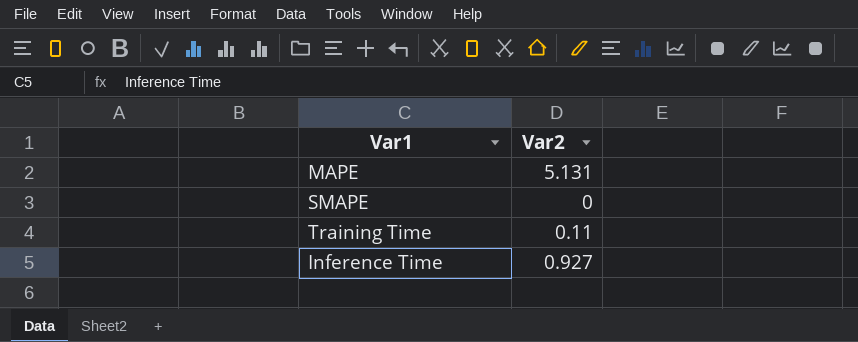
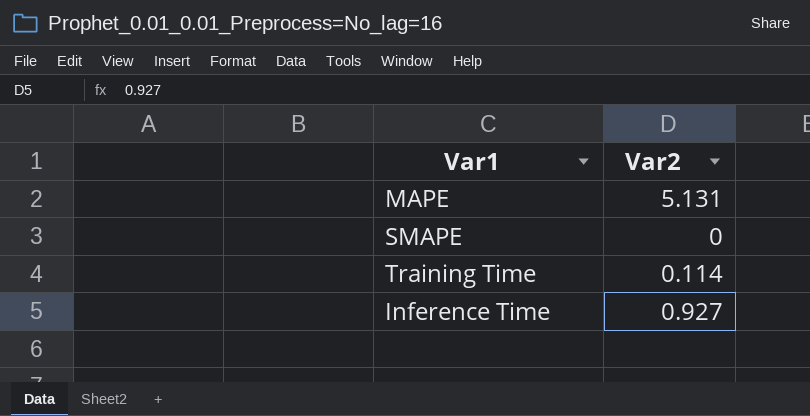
Training Time | Var2: 0.11 -> 0.114

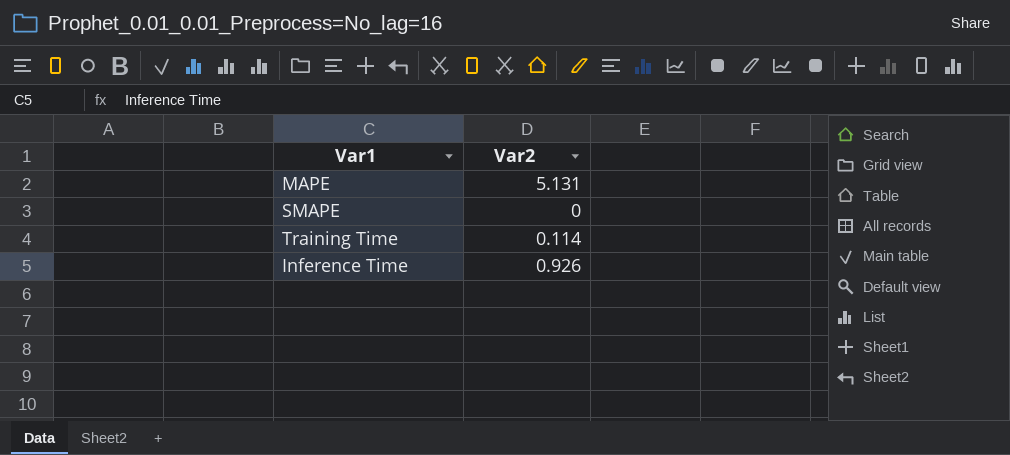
Inference Time | Var2: 0.927 -> 0.926

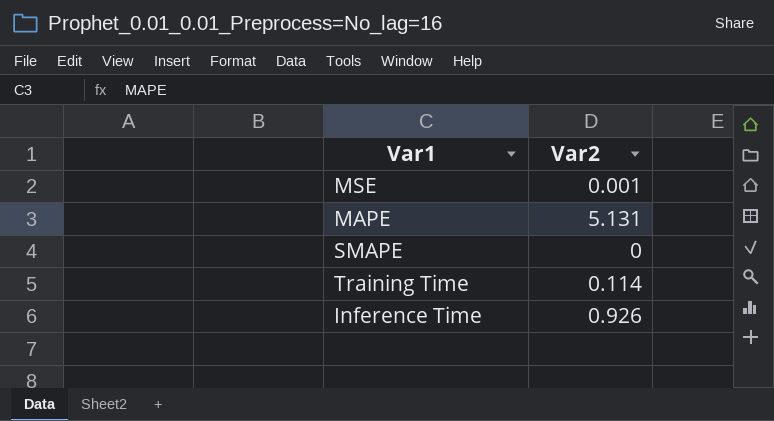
row MSE: none -> 0.001

